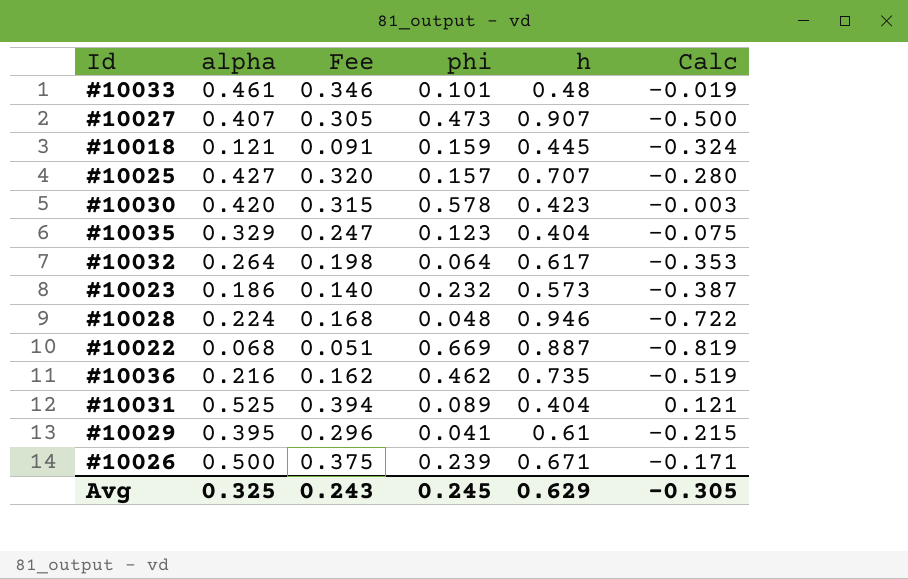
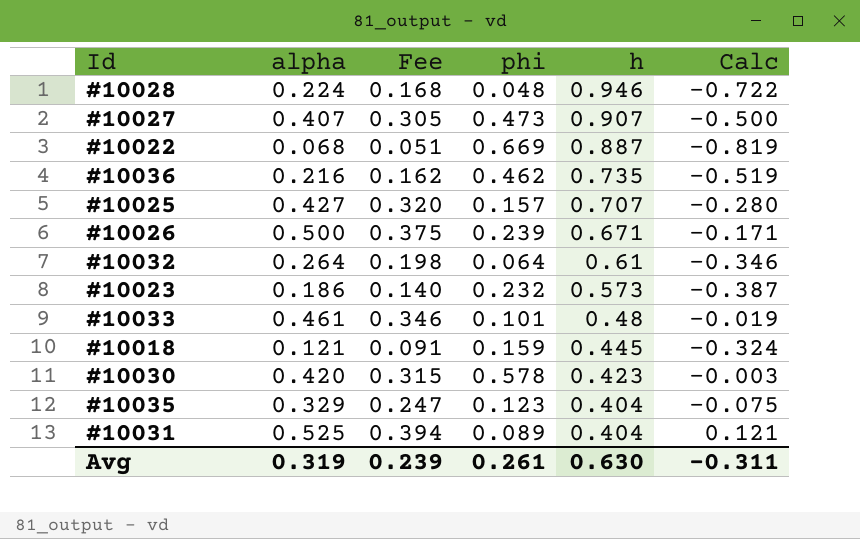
row order: none -> h descending
row #10029: 0.395 | 0.296 | 0.041 | 0.61 | -0.215 -> none
#10032 | h: 0.617 -> 0.61
#10032 | Calc: -0.353 -> -0.346
Avg | alpha: 0.325 -> 0.319
Avg | Fee: 0.243 -> 0.239
Avg | phi: 0.245 -> 0.261
Avg | h: 0.629 -> 0.630
Avg | Calc: -0.305 -> -0.311

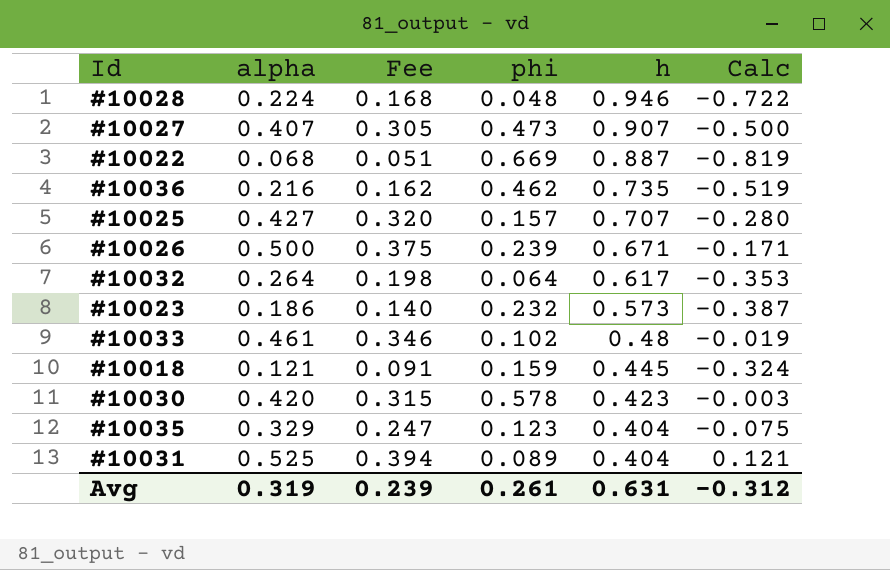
#10032 | h: 0.61 -> 0.617
#10032 | Calc: -0.346 -> -0.353
#10033 | phi: 0.101 -> 0.102
Avg | h: 0.630 -> 0.631
Avg | Calc: -0.311 -> -0.312

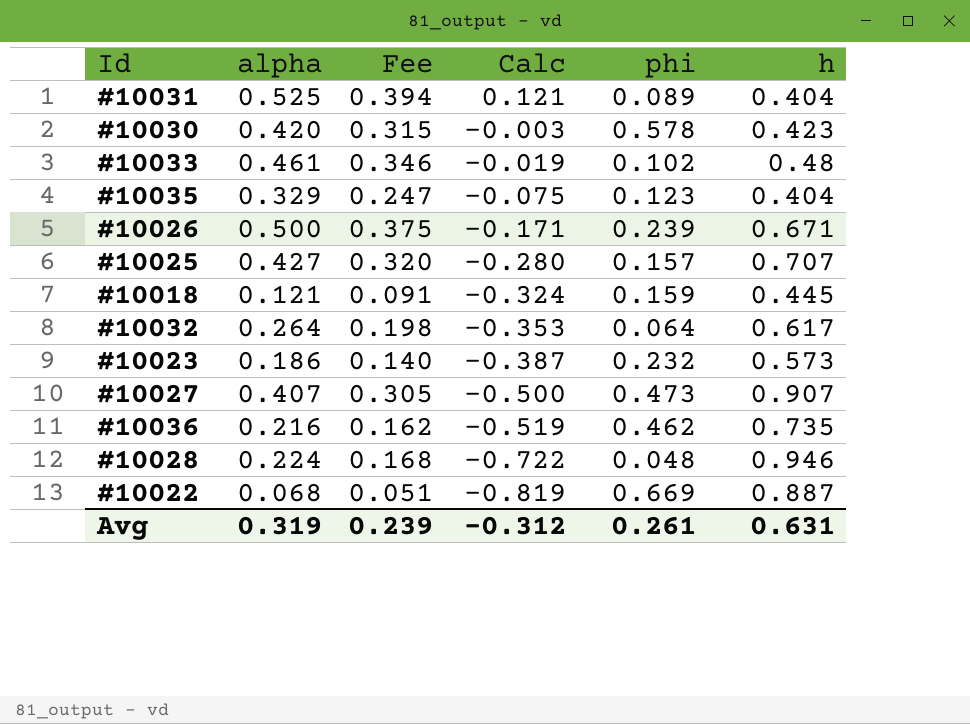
row order: h descending -> Calc descending
column Calc | position: 6 -> 4

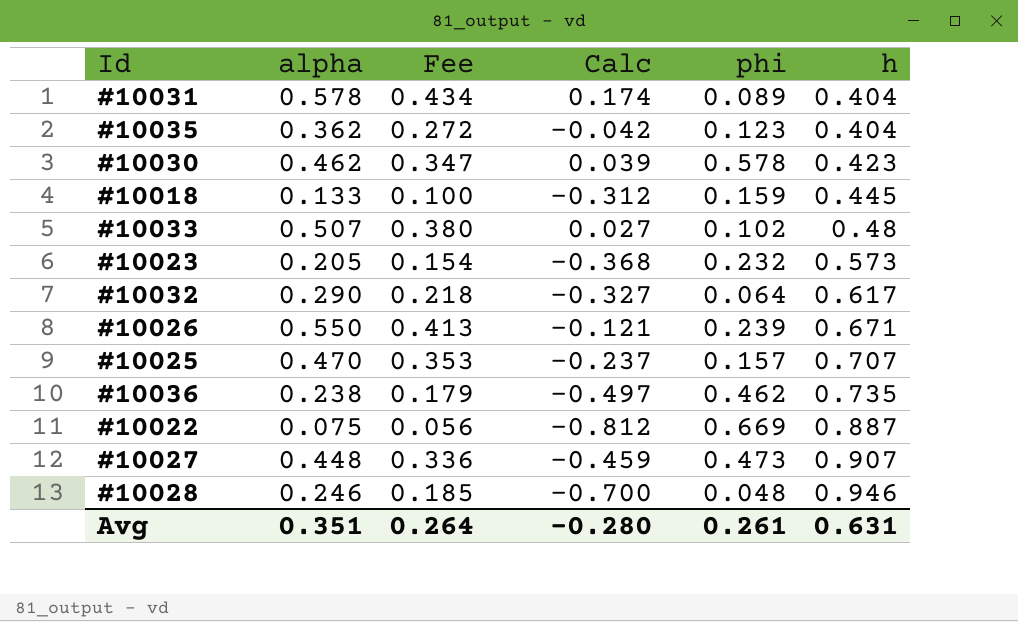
row order: Calc descending -> h ascending
#10031 | alpha: 0.525 -> 0.578
#10031 | Fee: 0.394 -> 0.434
#10031 | Calc: 0.121 -> 0.174
#10035 | alpha: 0.329 -> 0.362
#10035 | Fee: 0.247 -> 0.272
#10035 | Calc: -0.075 -> -0.042
#10030 | alpha: 0.420 -> 0.462
#10030 | Fee: 0.315 -> 0.347
#10030 | Calc: -0.003 -> 0.039
#10018 | alpha: 0.121 -> 0.133
#10018 | Fee: 0.091 -> 0.100
#10018 | Calc: -0.324 -> -0.312
#10033 | alpha: 0.461 -> 0.507
#10033 | Fee: 0.346 -> 0.380
#10033 | Calc: -0.019 -> 0.027
#10023 | alpha: 0.186 -> 0.205
#10023 | Fee: 0.140 -> 0.154
#10023 | Calc: -0.387 -> -0.368
#10032 | alpha: 0.264 -> 0.290
#10032 | Fee: 0.198 -> 0.218
#10032 | Calc: -0.353 -> -0.327
#10026 | alpha: 0.500 -> 0.550
#10026 | Fee: 0.375 -> 0.413
#10026 | Calc: -0.171 -> -0.121
#10025 | alpha: 0.427 -> 0.470
#10025 | Fee: 0.320 -> 0.353
#10025 | Calc: -0.280 -> -0.237
#10036 | alpha: 0.216 -> 0.238
#10036 | Fee: 0.162 -> 0.179
#10036 | Calc: -0.519 -> -0.497
#10022 | alpha: 0.068 -> 0.075
#10022 | Fee: 0.051 -> 0.056
#10022 | Calc: -0.819 -> -0.812
#10027 | alpha: 0.407 -> 0.448
#10027 | Fee: 0.305 -> 0.336
#10027 | Calc: -0.500 -> -0.459
#10028 | alpha: 0.224 -> 0.246
#10028 | Fee: 0.168 -> 0.185
#10028 | Calc: -0.722 -> -0.700
Avg | alpha: 0.319 -> 0.351
Avg | Fee: 0.239 -> 0.264
Avg | Calc: -0.312 -> -0.280

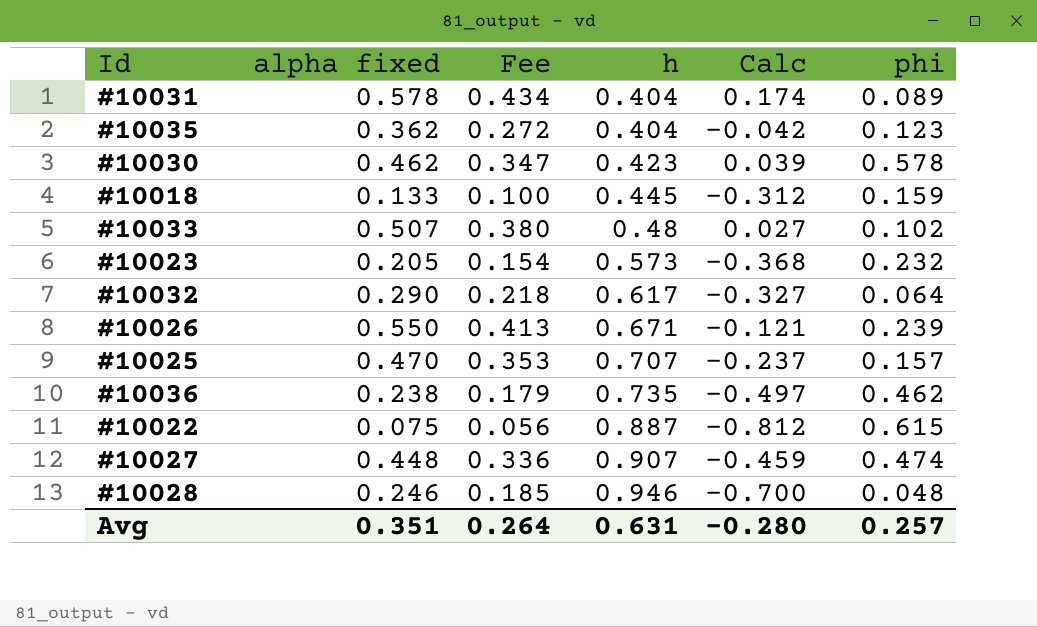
column name: alpha -> alpha fixed
column h | position: 6 -> 4
#10022 | phi: 0.669 -> 0.615
#10027 | phi: 0.473 -> 0.474
Avg | phi: 0.261 -> 0.257

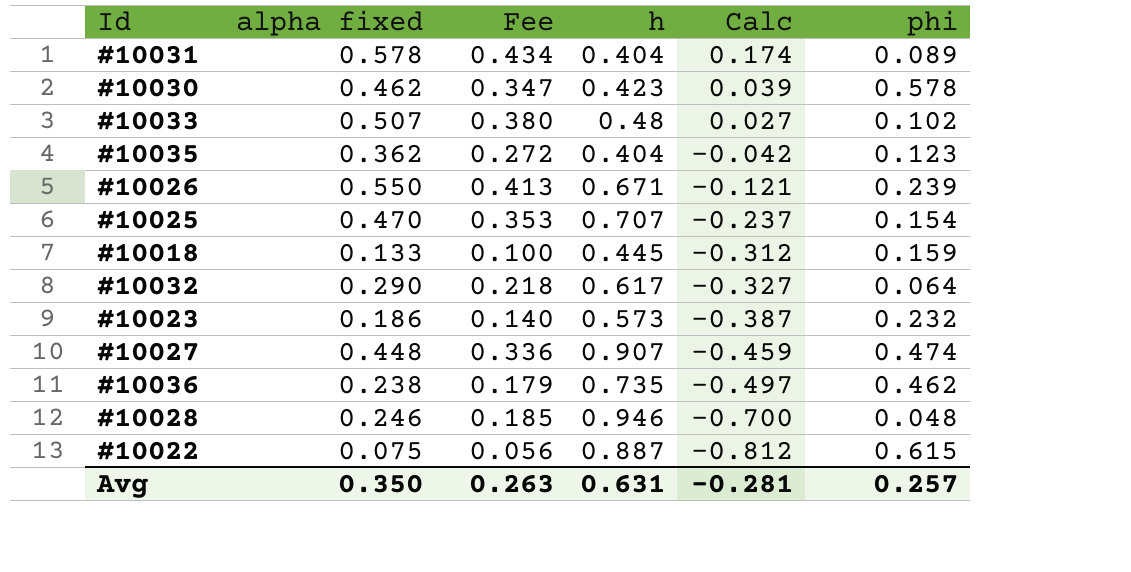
row order: h ascending -> Calc descending
#10025 | phi: 0.157 -> 0.154
#10023 | alpha fixed: 0.205 -> 0.186
#10023 | Fee: 0.154 -> 0.140
#10023 | Calc: -0.368 -> -0.387
Avg | alpha fixed: 0.351 -> 0.350
Avg | Fee: 0.264 -> 0.263
Avg | Calc: -0.280 -> -0.281

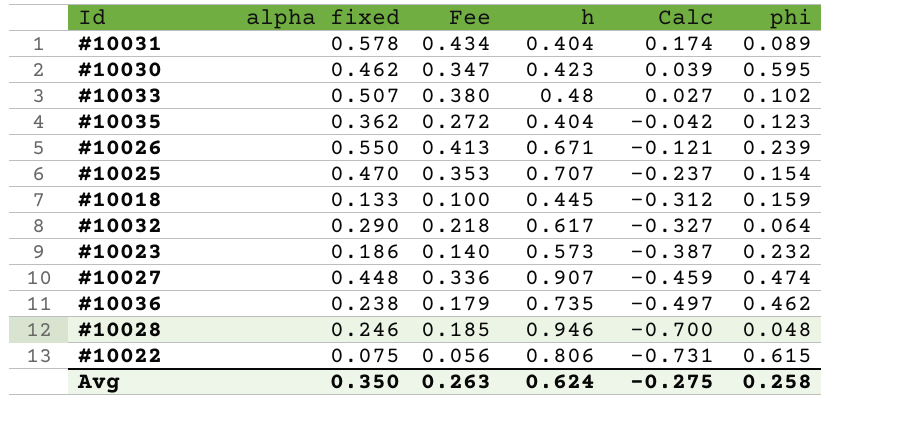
#10030 | phi: 0.578 -> 0.595
#10022 | h: 0.887 -> 0.806
#10022 | Calc: -0.812 -> -0.731
Avg | h: 0.631 -> 0.624
Avg | Calc: -0.281 -> -0.275
Avg | phi: 0.257 -> 0.258

